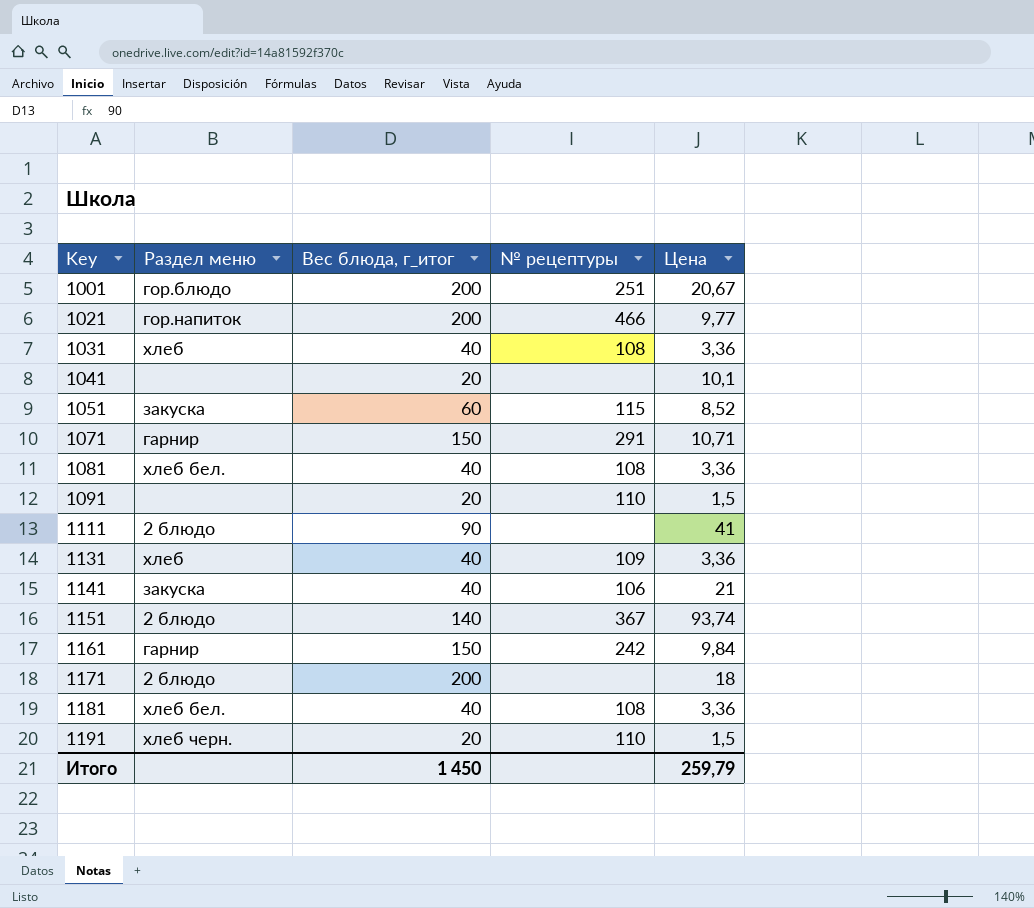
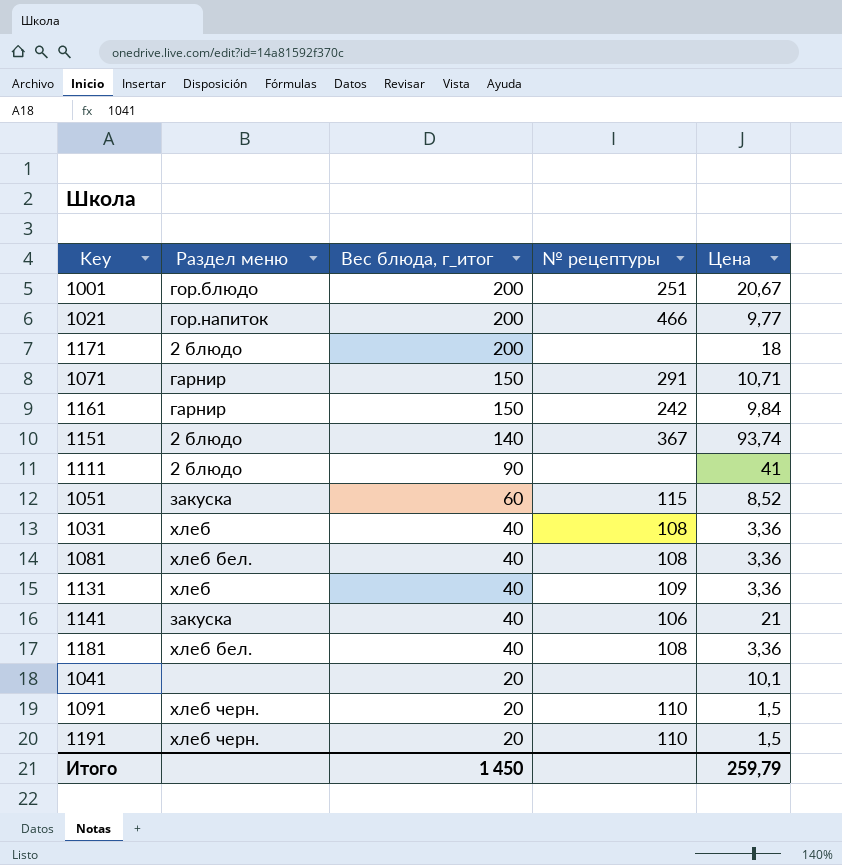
row order: Key ascending -> Вес блюда, г_итог descending
1091 | Раздел меню: none -> хлеб черн.

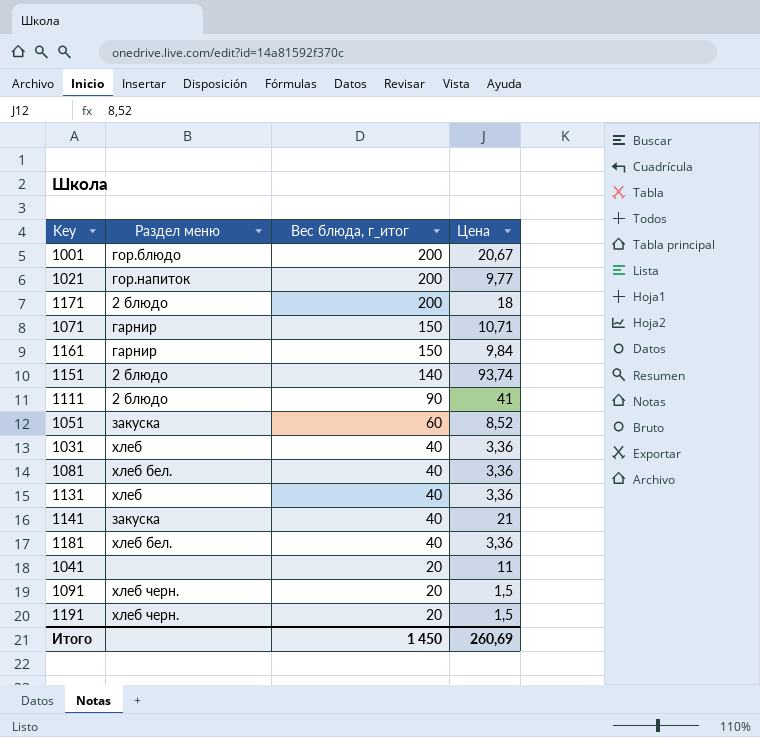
column № рецептуры | position: 4 -> none
1041 | Цена: 10,1 -> 11
Итого | Цена: 259,79 -> 260,69

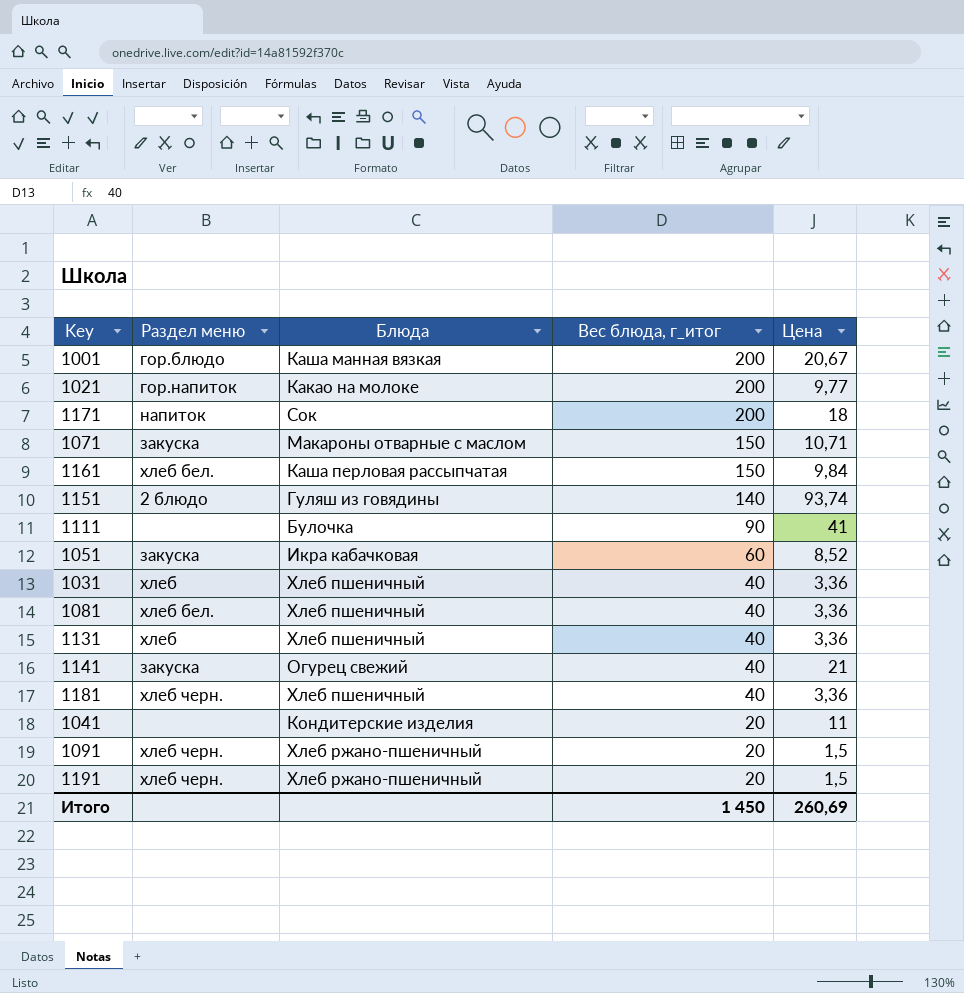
column Блюда | position: none -> 3
1171 | Раздел меню: 2 блюдо -> напиток
1071 | Раздел меню: гарнир -> закуска
1161 | Раздел меню: гарнир -> хлеб бел.
1111 | Раздел меню: 2 блюдо -> none
1181 | Раздел меню: хлеб бел. -> хлеб черн.

